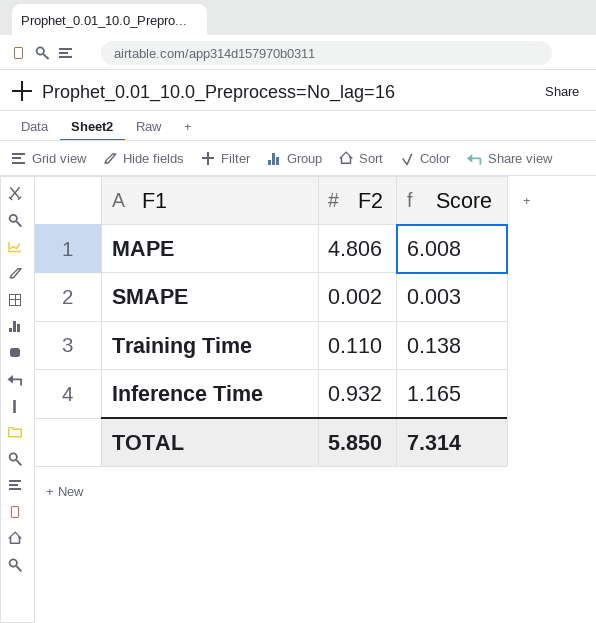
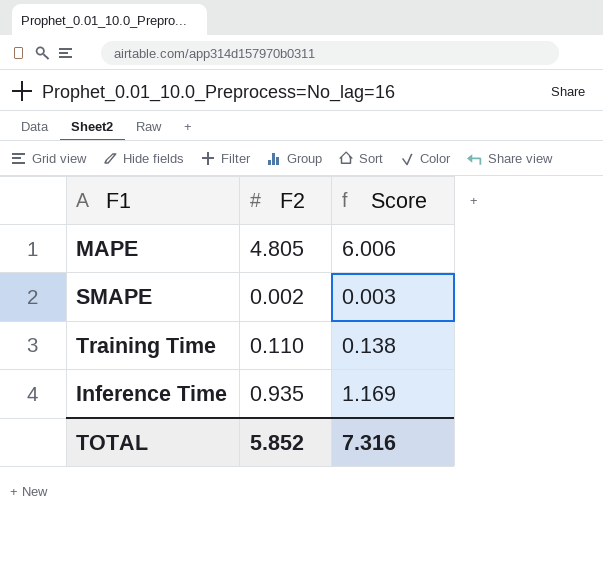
MAPE | F2: 4.806 -> 4.805
MAPE | Score: 6.008 -> 6.006
Inference Time | F2: 0.932 -> 0.935
Inference Time | Score: 1.165 -> 1.169
TOTAL | F2: 5.850 -> 5.852
TOTAL | Score: 7.314 -> 7.316

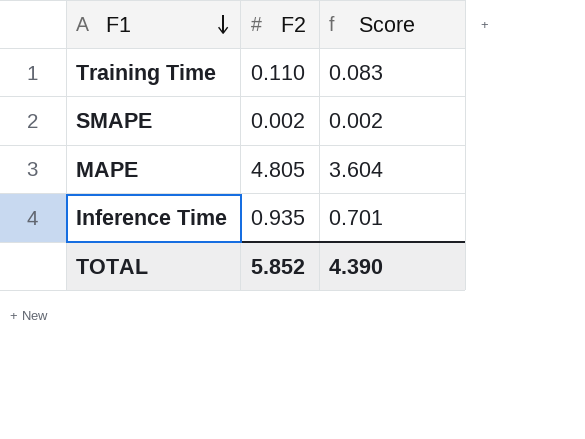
row order: none -> F1 descending
column Score | formula: [F2] * 1.25 -> [F2] * 0.75
TOTAL | Score: 7.316 -> 4.390

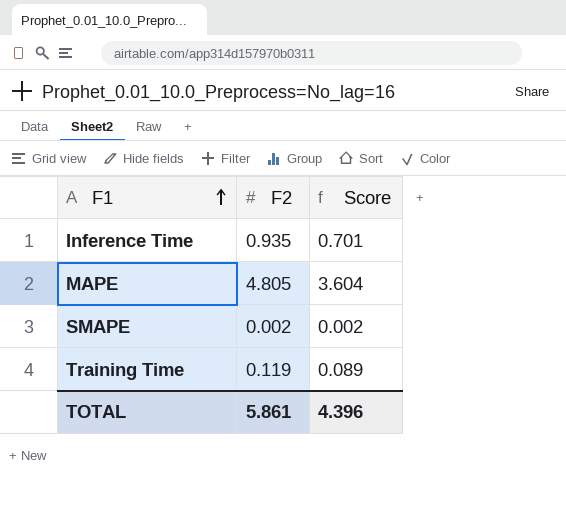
row order: F1 descending -> F1 ascending
Training Time | F2: 0.110 -> 0.119
Training Time | Score: 0.083 -> 0.089
TOTAL | F2: 5.852 -> 5.861
TOTAL | Score: 4.390 -> 4.396

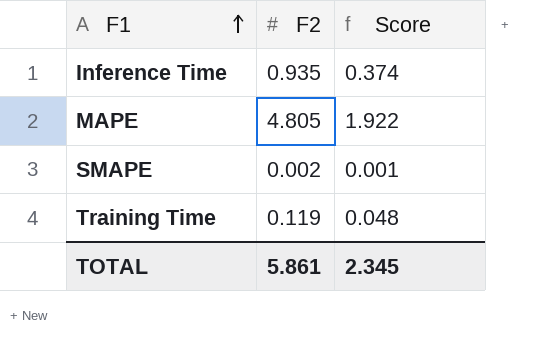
column Score | formula: [F2] * 0.75 -> [F2] * 0.4
TOTAL | Score: 4.396 -> 2.345

